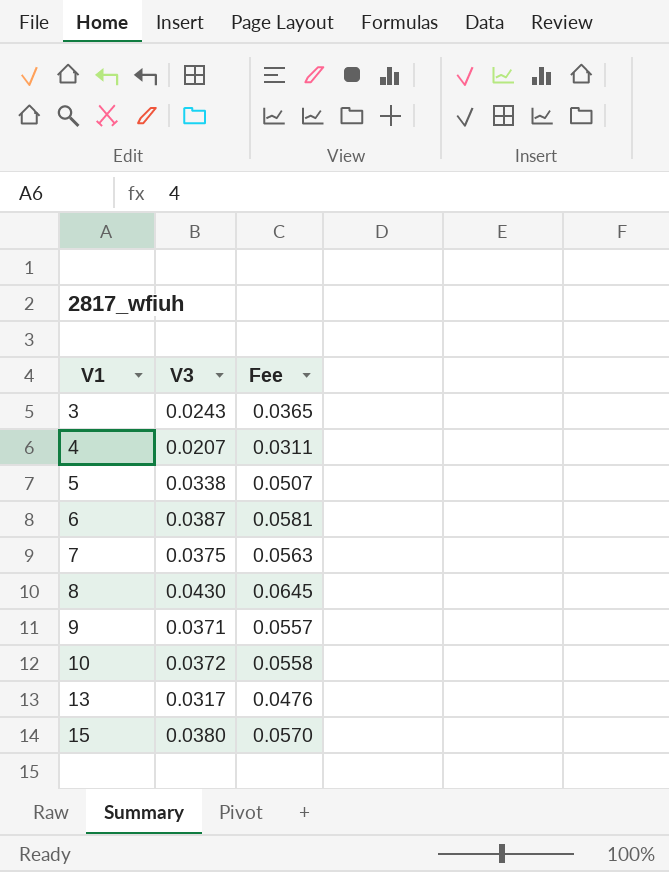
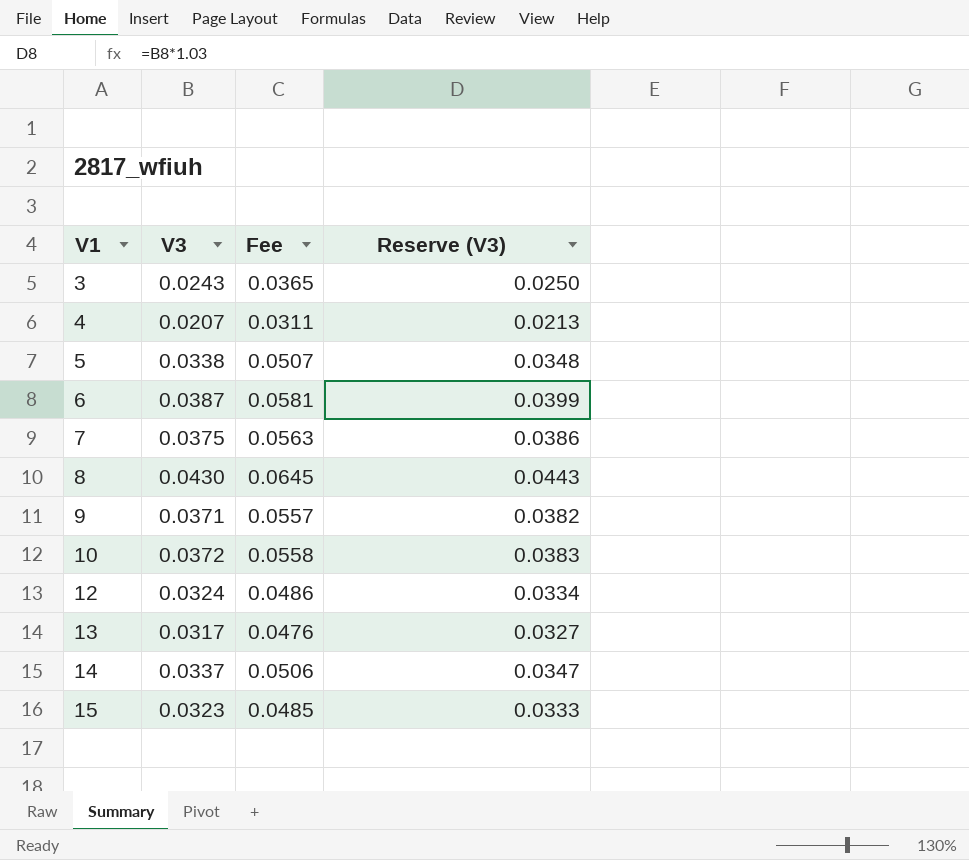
column Reserve (V3) | formula: none -> [V3] * 1.03
row 12: none -> 0.0324 | 0.0486 | 0.0334
row 14: none -> 0.0337 | 0.0506 | 0.0347
15 | V3: 0.0380 -> 0.0323
15 | Fee: 0.0570 -> 0.0485

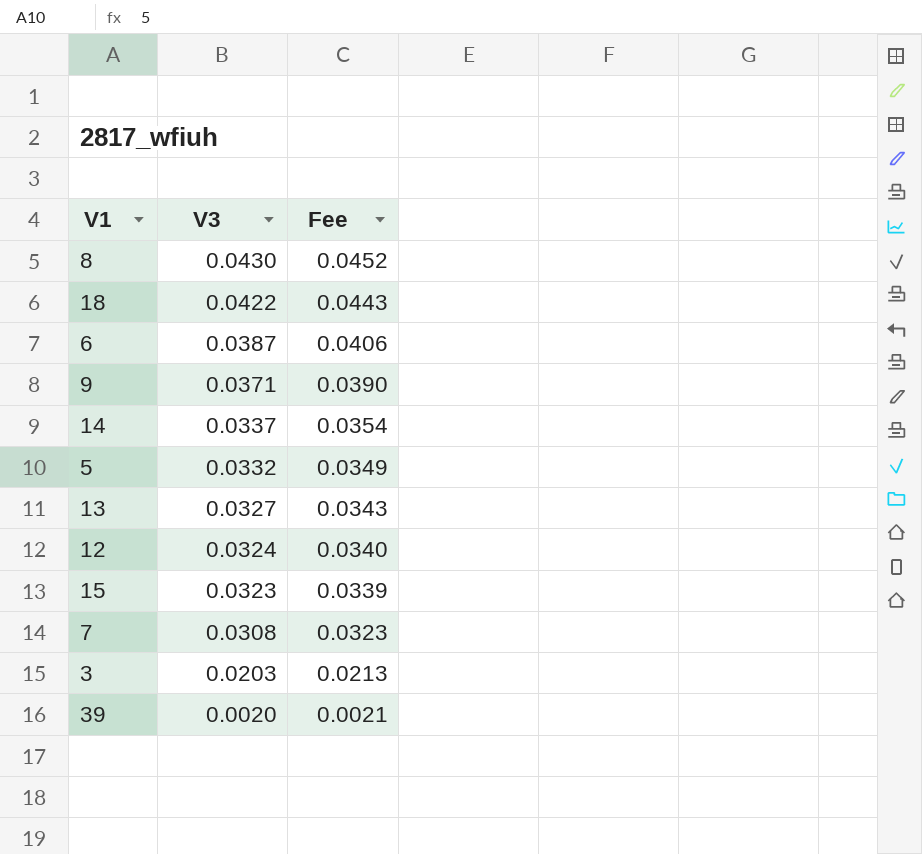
row order: V1 ascending -> V3 descending
column Reserve (V3) | formula: [V3] * 1.03 -> none
column Fee | formula: [V3] * 1.5 -> [V3] * 1.05
row 4: 0.0207 | 0.0311 | 0.0213 -> none
row 10: 0.0372 | 0.0558 | 0.0383 -> none
row 18: none -> 0.0422 | 0.0443
5 | V3: 0.0338 -> 0.0332
13 | V3: 0.0317 -> 0.0327
7 | V3: 0.0375 -> 0.0308
3 | V3: 0.0243 -> 0.0203
row 39: none -> 0.0020 | 0.0021

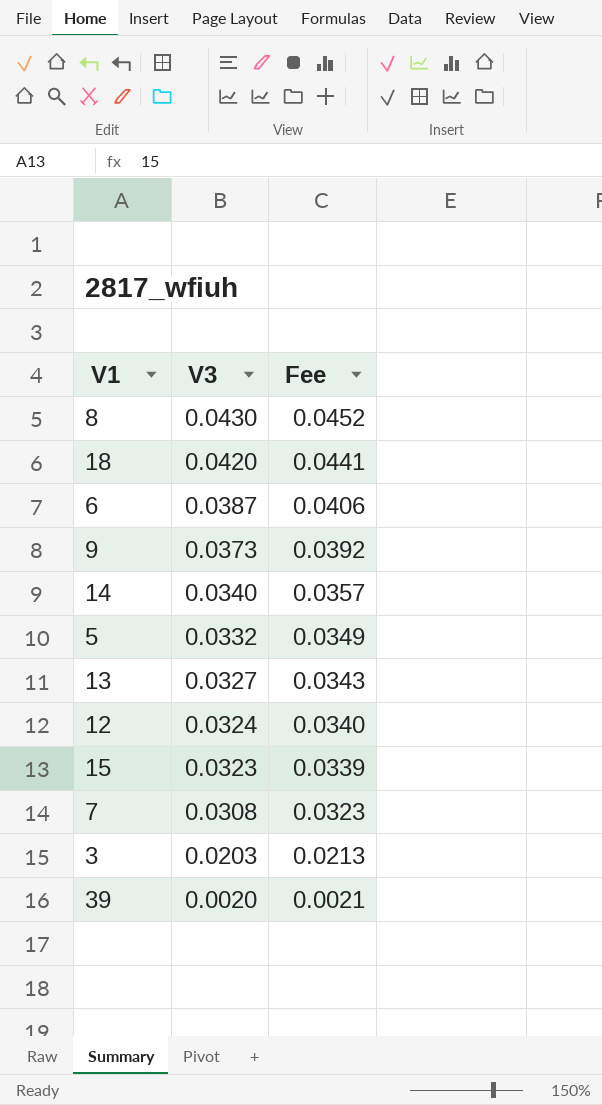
18 | V3: 0.0422 -> 0.0420
18 | Fee: 0.0443 -> 0.0441
9 | V3: 0.0371 -> 0.0373
9 | Fee: 0.0390 -> 0.0392
14 | V3: 0.0337 -> 0.0340
14 | Fee: 0.0354 -> 0.0357

